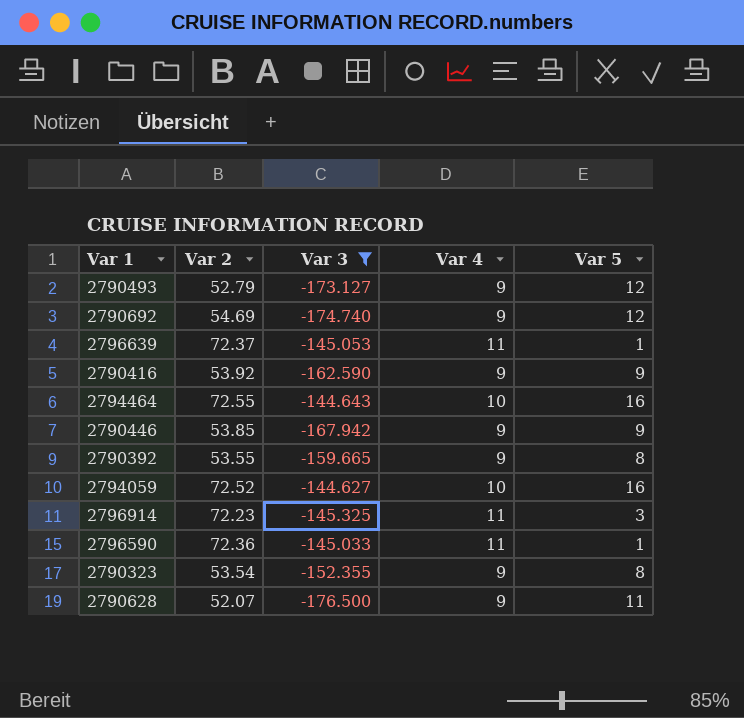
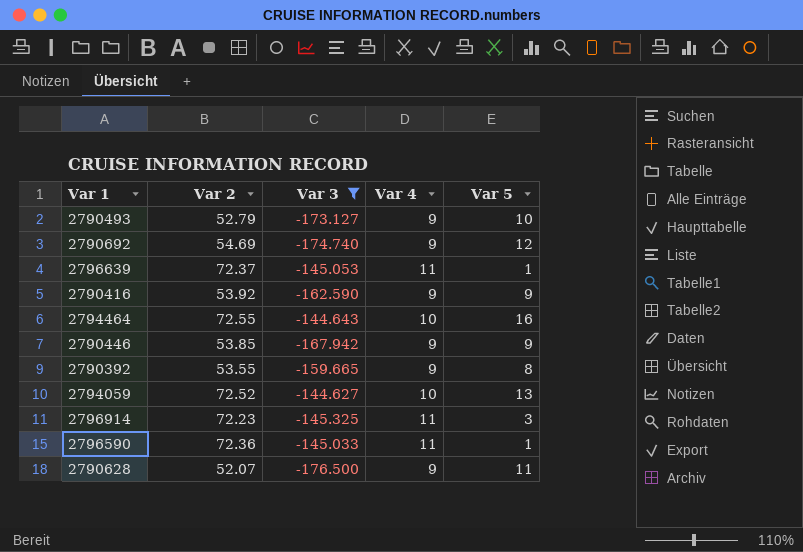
row 2790323: 53.54 | -152.355 | 9 | 8 -> none
2790493 | Var 5: 12 -> 10
2794059 | Var 5: 16 -> 13

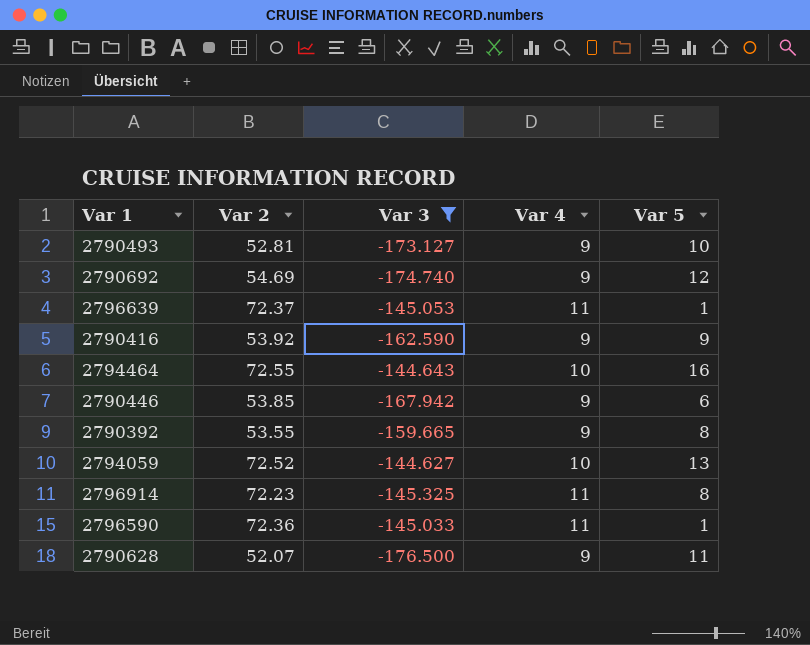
2790493 | Var 2: 52.79 -> 52.81
2790446 | Var 5: 9 -> 6
2796914 | Var 5: 3 -> 8

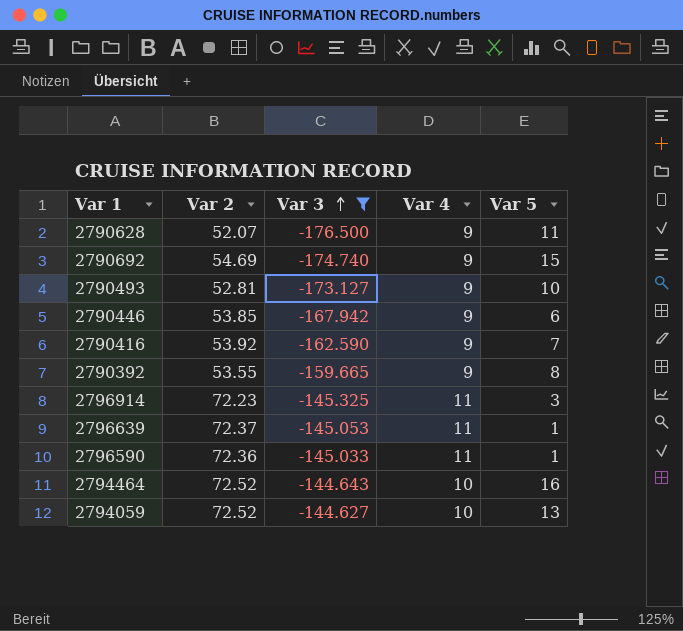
row order: none -> Var 3 ascending
2790692 | Var 5: 12 -> 15
2790416 | Var 5: 9 -> 7
2796914 | Var 5: 8 -> 3
2794464 | Var 2: 72.55 -> 72.52

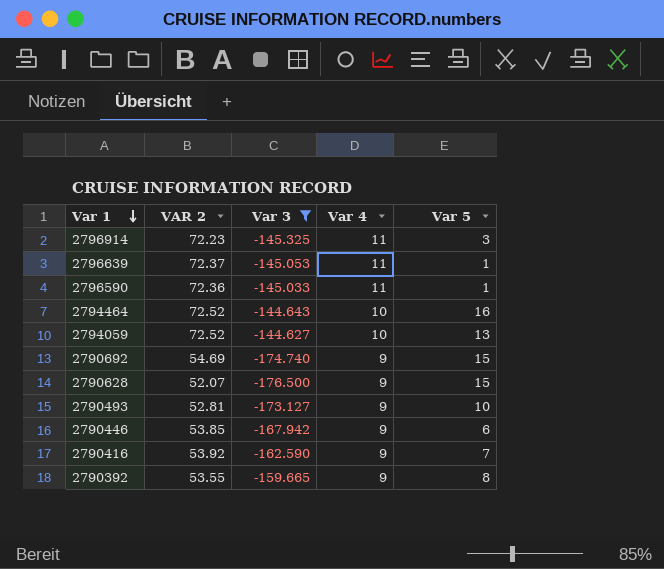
row order: Var 3 ascending -> Var 1 descending
column name: Var 2 -> VAR 2
2790628 | Var 5: 11 -> 15

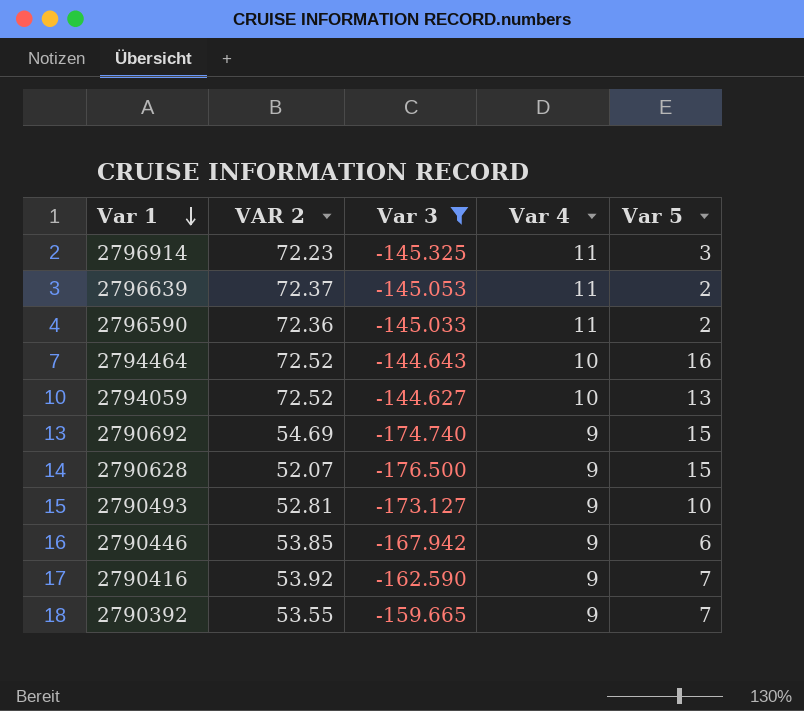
2796639 | Var 5: 1 -> 2
2796590 | Var 5: 1 -> 2
2790392 | Var 5: 8 -> 7

